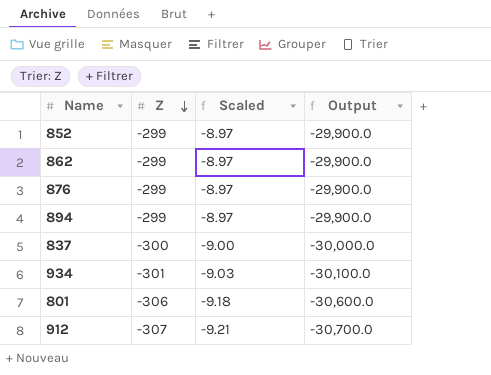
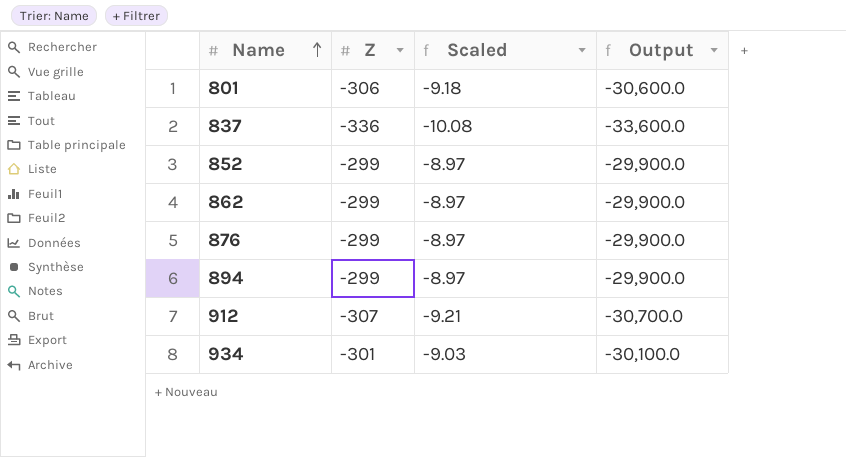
row order: Z descending -> Name ascending
837 | Z: -300 -> -336
837 | Scaled: -9.00 -> -10.08
837 | Output: -30,000.0 -> -33,600.0

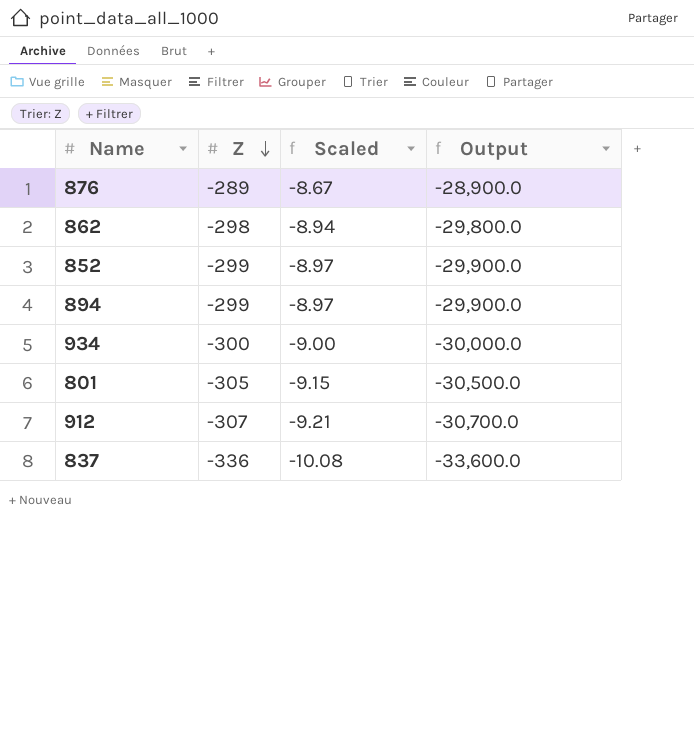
row order: Name ascending -> Z descending
876 | Z: -299 -> -289
876 | Scaled: -8.97 -> -8.67
876 | Output: -29,900.0 -> -28,900.0
862 | Z: -299 -> -298
862 | Scaled: -8.97 -> -8.94
862 | Output: -29,900.0 -> -29,800.0
934 | Z: -301 -> -300
934 | Scaled: -9.03 -> -9.00
934 | Output: -30,100.0 -> -30,000.0
801 | Z: -306 -> -305
801 | Scaled: -9.18 -> -9.15
801 | Output: -30,600.0 -> -30,500.0

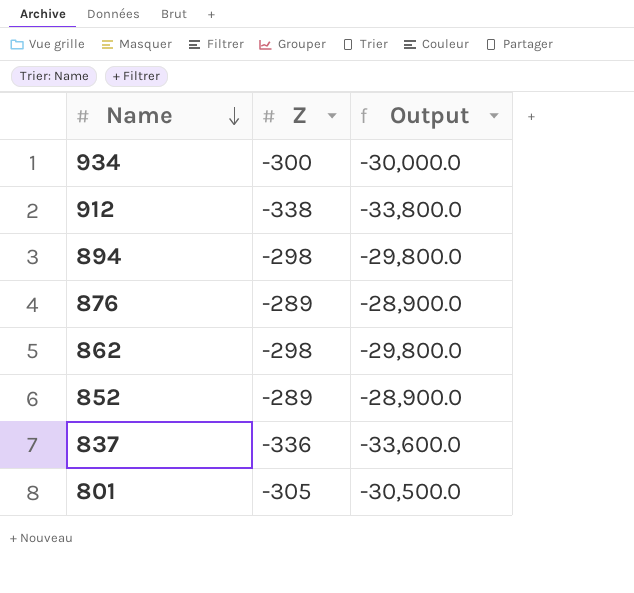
row order: Z descending -> Name descending
column Scaled | formula: [Z] * 0.03 -> none
912 | Z: -307 -> -338
912 | Output: -30,700.0 -> -33,800.0
894 | Z: -299 -> -298
894 | Output: -29,900.0 -> -29,800.0
852 | Z: -299 -> -289
852 | Output: -29,900.0 -> -28,900.0

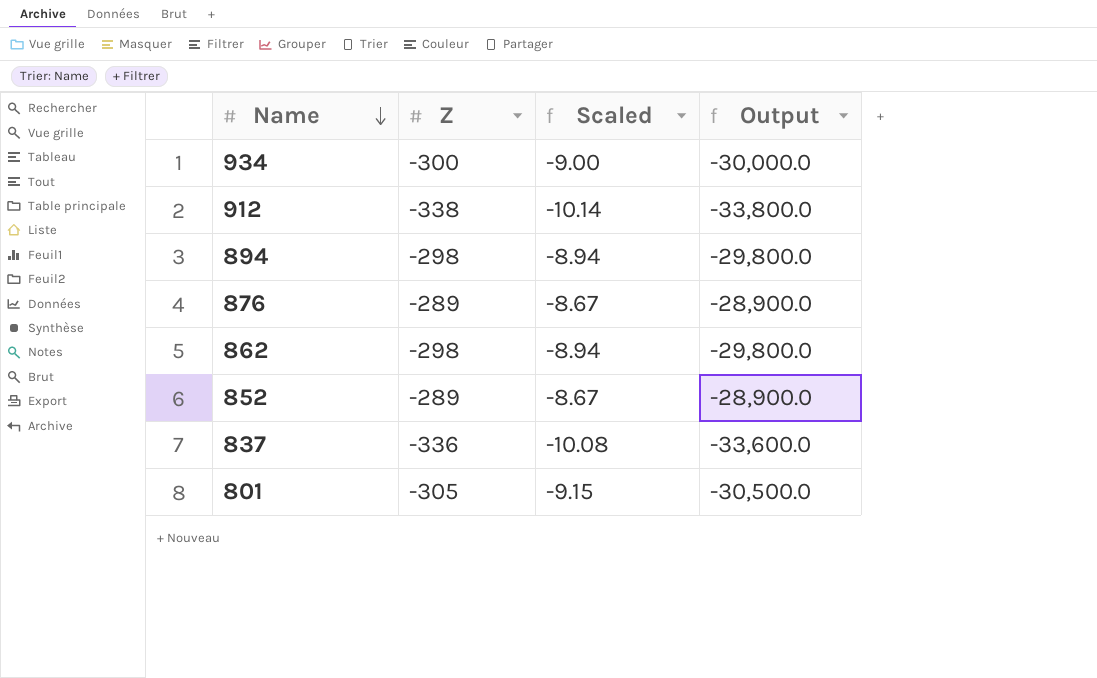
column Scaled | formula: none -> [Z] * 0.03

